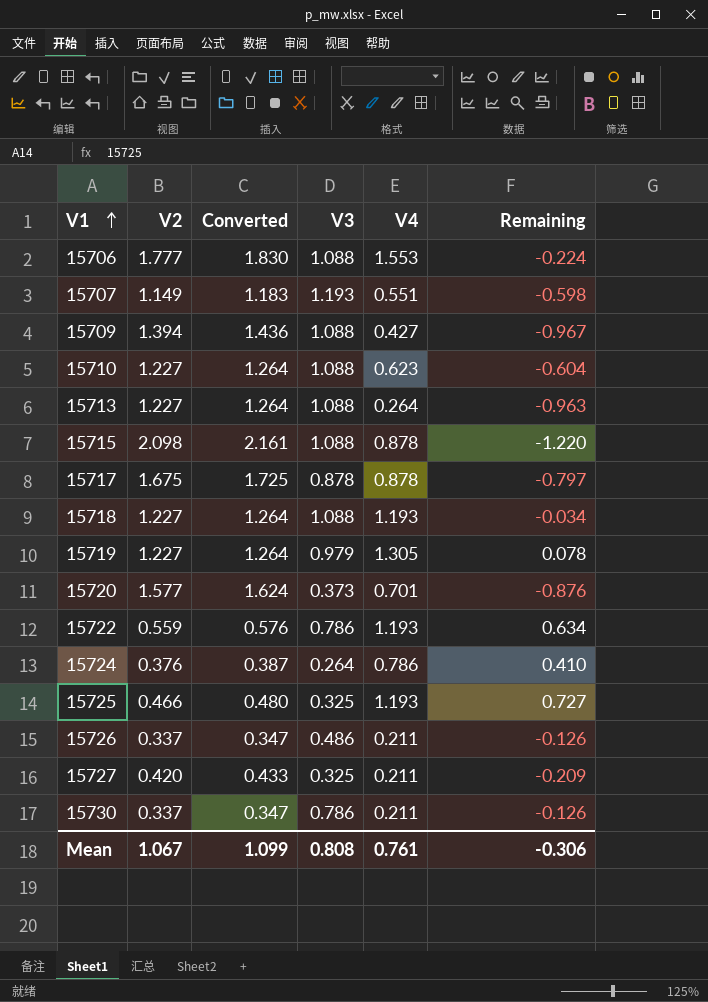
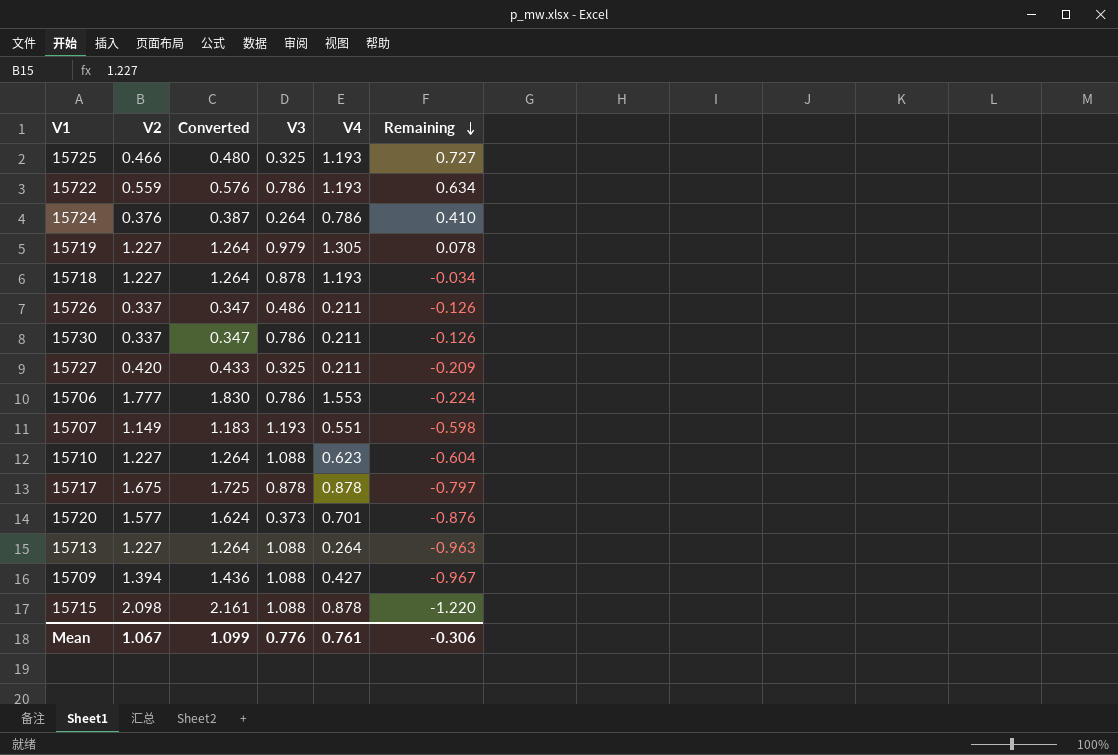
row order: V1 ascending -> Remaining descending
15718 | V3: 1.088 -> 0.878
15706 | V3: 1.088 -> 0.786
Mean | V3: 0.808 -> 0.776

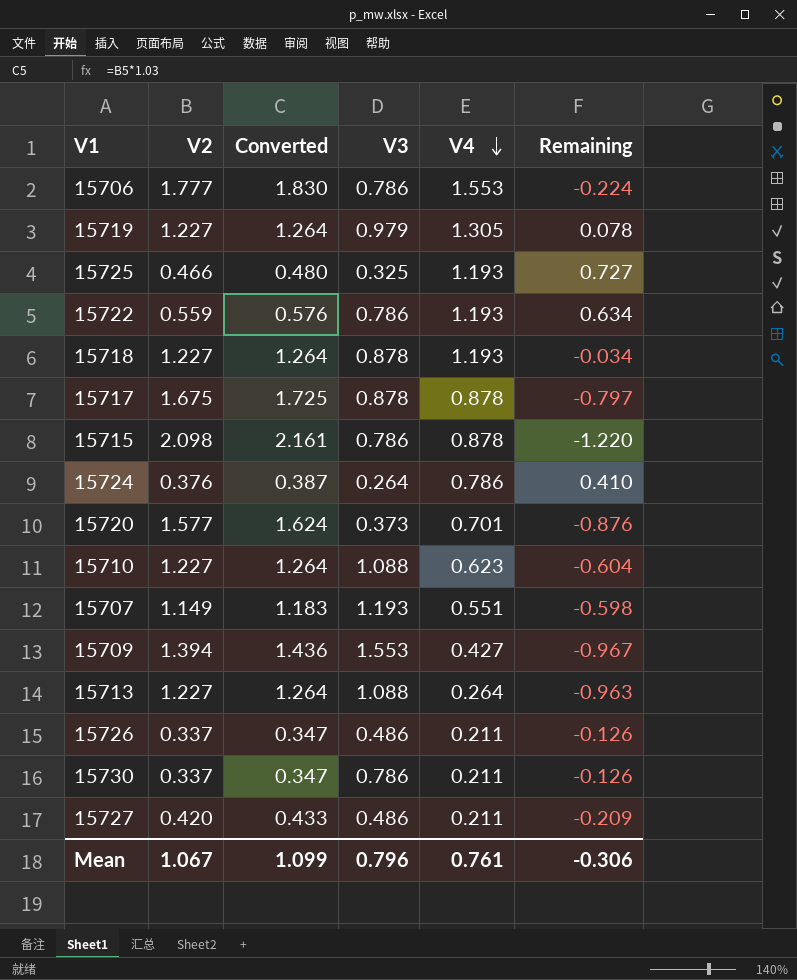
row order: Remaining descending -> V4 descending
15715 | V3: 1.088 -> 0.786
15709 | V3: 1.088 -> 1.553
15727 | V3: 0.325 -> 0.486
Mean | V3: 0.776 -> 0.796

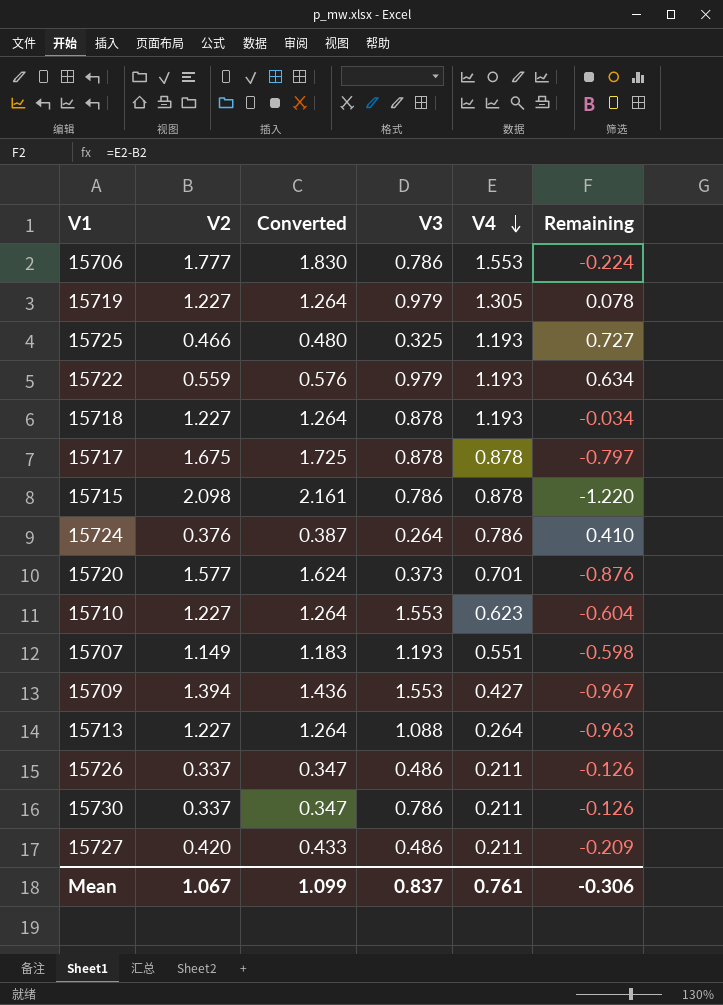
15722 | V3: 0.786 -> 0.979
15710 | V3: 1.088 -> 1.553
Mean | V3: 0.796 -> 0.837

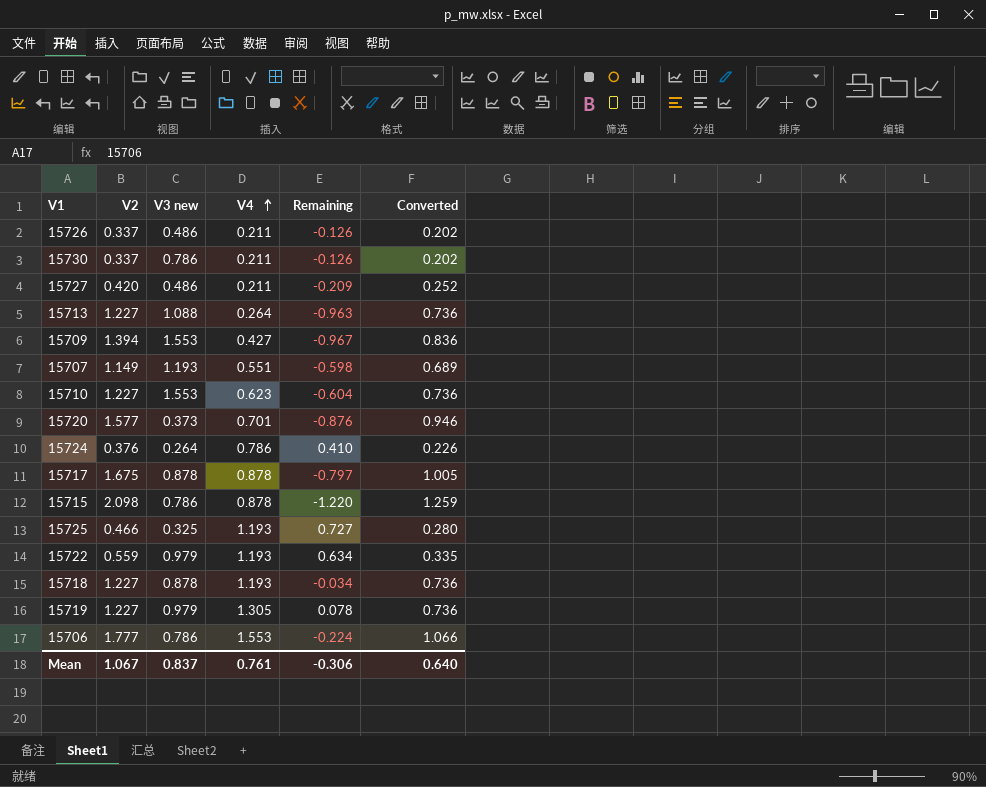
row order: V4 descending -> V4 ascending
column name: V3 -> V3 new
column Converted | formula: [V2] * 1.03 -> [V2] * 0.6
column Converted | position: 3 -> 6
Mean | Converted: 1.099 -> 0.640

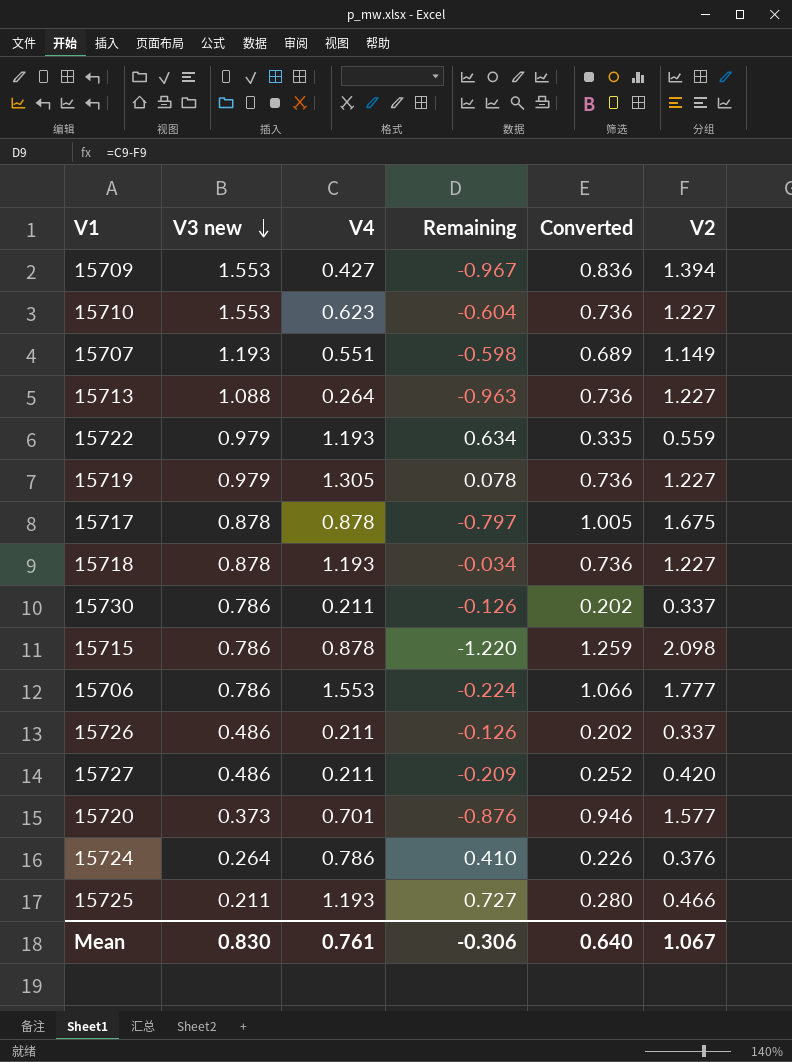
row order: V4 ascending -> V3 new descending
column V2 | position: 2 -> 6
15725 | V3 new: 0.325 -> 0.211
Mean | V3 new: 0.837 -> 0.830

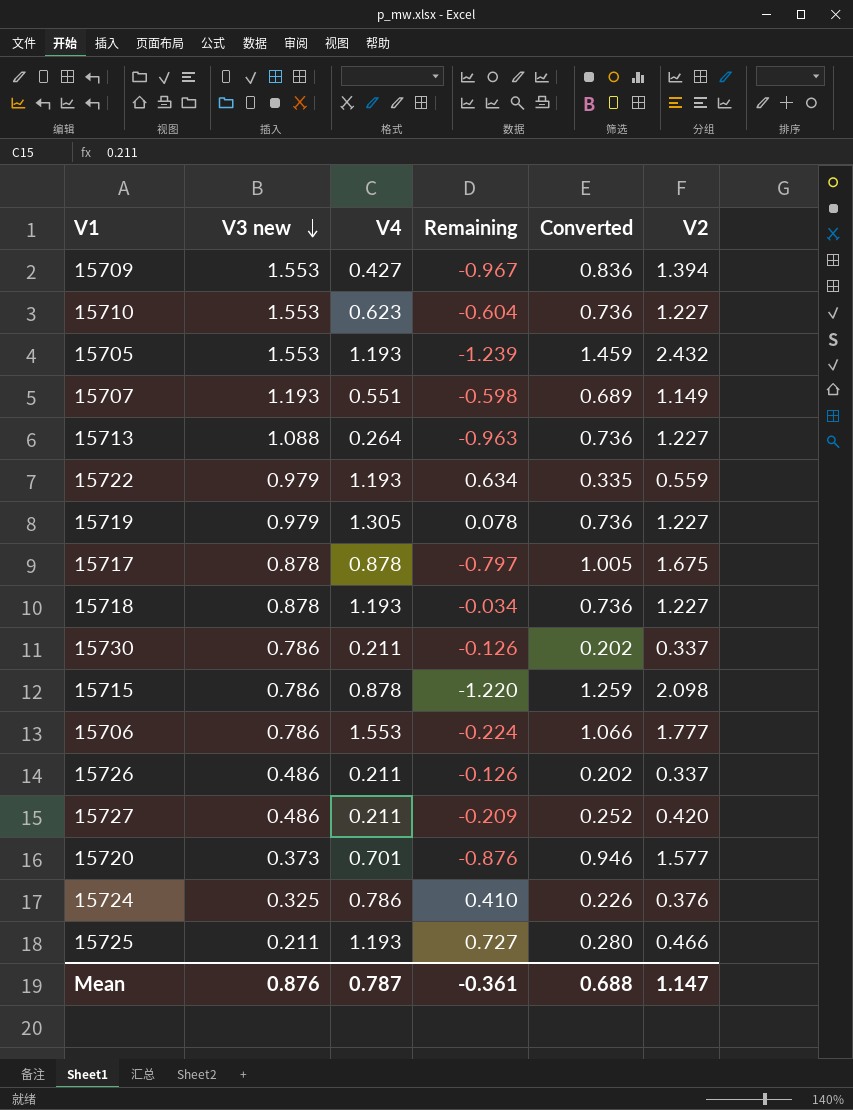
row 15705: none -> 1.553 | 1.193 | -1.239 | 1.459 | 2.432
15724 | V3 new: 0.264 -> 0.325
Mean | V3 new: 0.830 -> 0.876
Mean | V4: 0.761 -> 0.787
Mean | Remaining: -0.306 -> -0.361
Mean | Converted: 0.640 -> 0.688
Mean | V2: 1.067 -> 1.147

